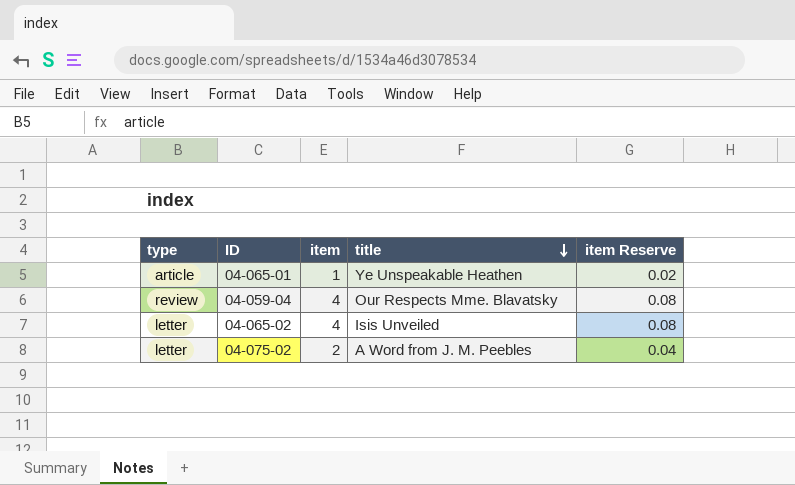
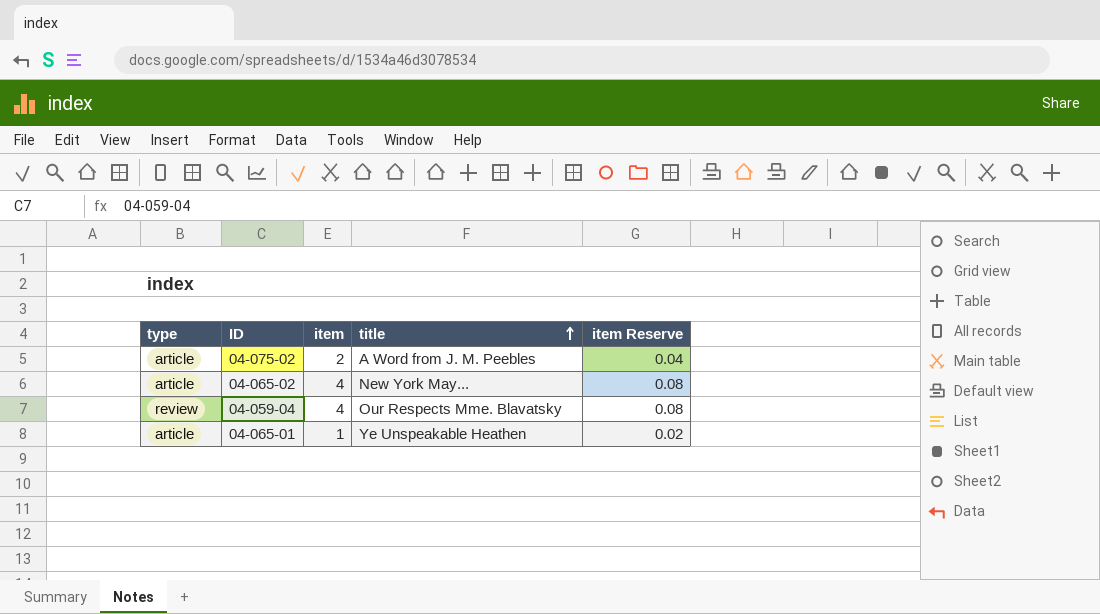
row order: title descending -> title ascending
04-075-02 | type: letter -> article
04-065-02 | type: letter -> article
04-065-02 | title: Isis Unveiled -> New York May...

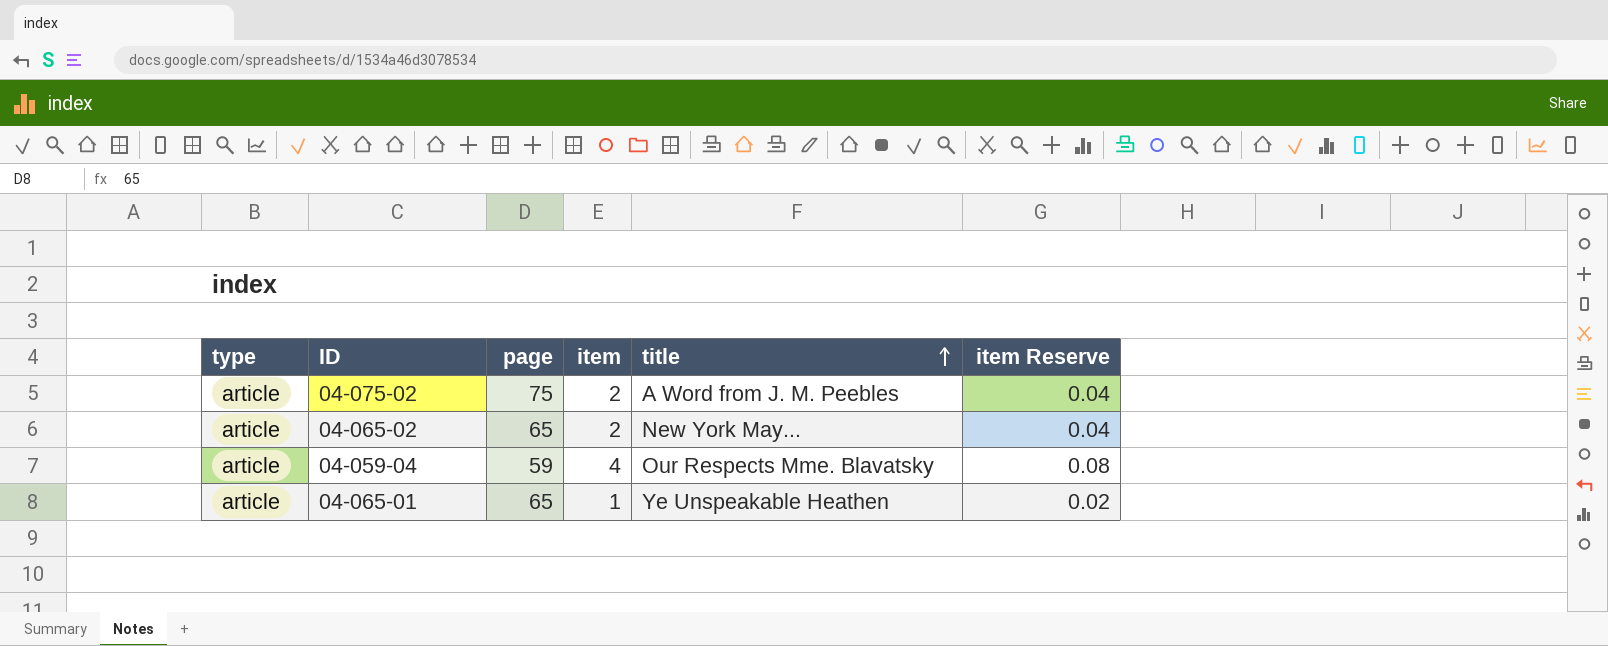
column page | position: none -> 3
04-065-02 | item: 4 -> 2
04-065-02 | item Reserve: 0.08 -> 0.04
04-059-04 | type: review -> article

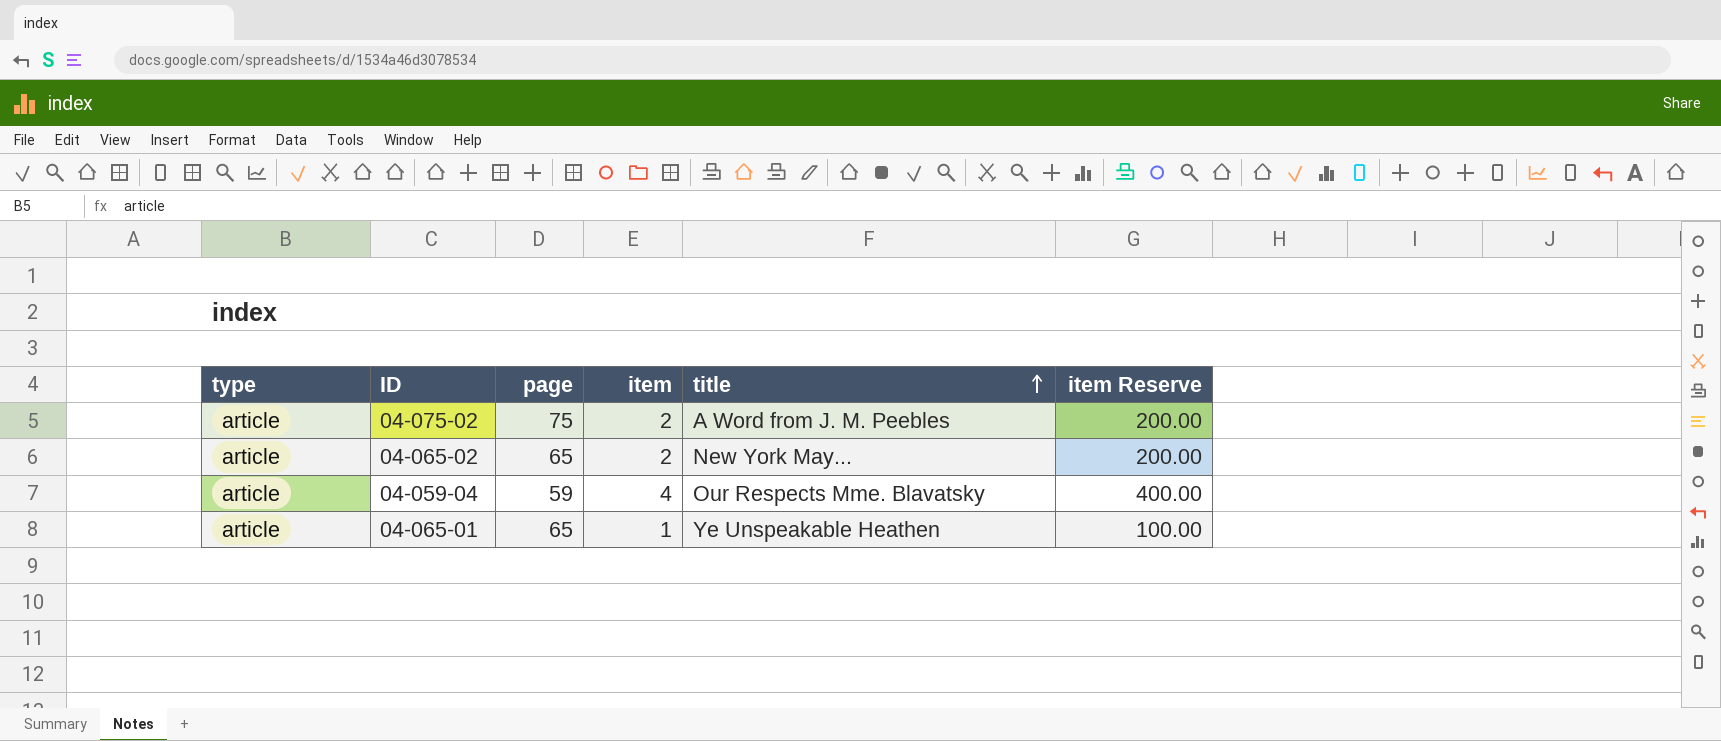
column item Reserve | formula: [item] * 0.02 -> [item] * 100

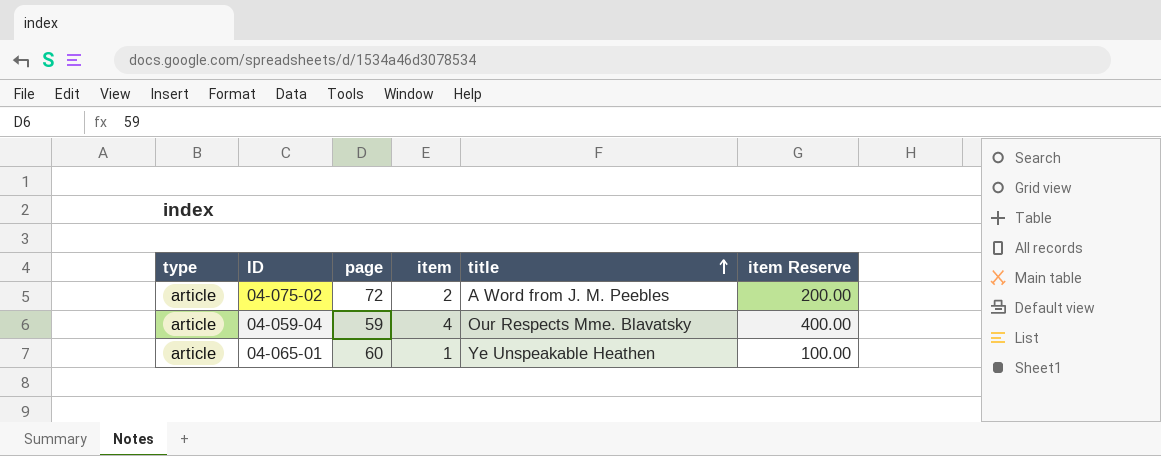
row 04-065-02: article | 65 | 2 | New York May... | 200.00 -> none
04-075-02 | page: 75 -> 72
04-065-01 | page: 65 -> 60

